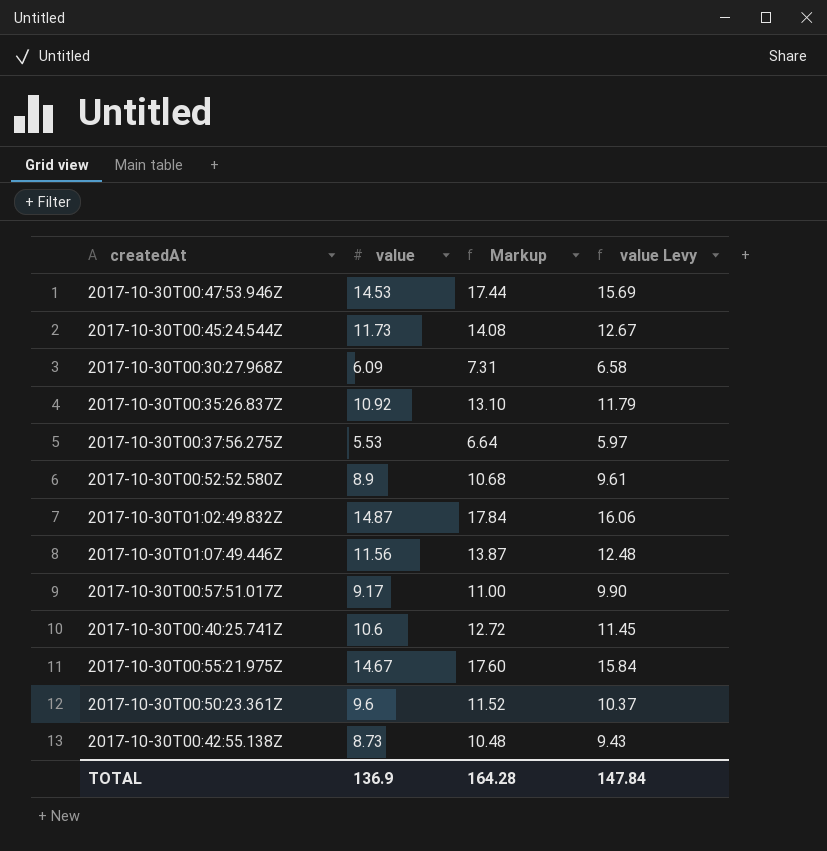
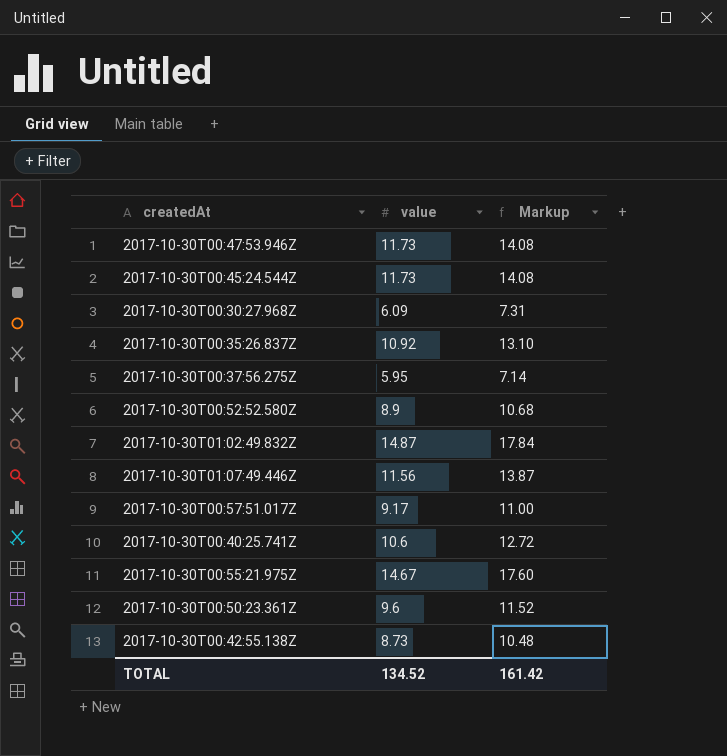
column value Levy | formula: [value] * 1.08 -> none
2017-10-30T00:47:53.946Z | value: 14.53 -> 11.73
2017-10-30T00:47:53.946Z | Markup: 17.44 -> 14.08
2017-10-30T00:37:56.275Z | value: 5.53 -> 5.95
2017-10-30T00:37:56.275Z | Markup: 6.64 -> 7.14
TOTAL | value: 136.9 -> 134.52
TOTAL | Markup: 164.28 -> 161.42

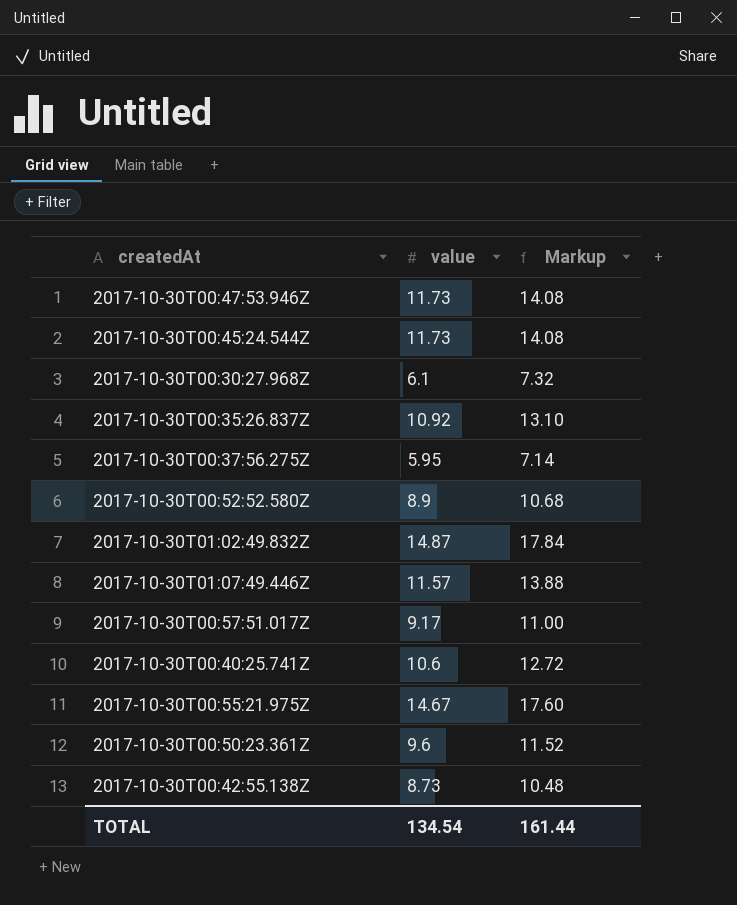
2017-10-30T00:30:27.968Z | value: 6.09 -> 6.1
2017-10-30T00:30:27.968Z | Markup: 7.31 -> 7.32
2017-10-30T01:07:49.446Z | value: 11.56 -> 11.57
2017-10-30T01:07:49.446Z | Markup: 13.87 -> 13.88
TOTAL | value: 134.52 -> 134.54
TOTAL | Markup: 161.42 -> 161.44

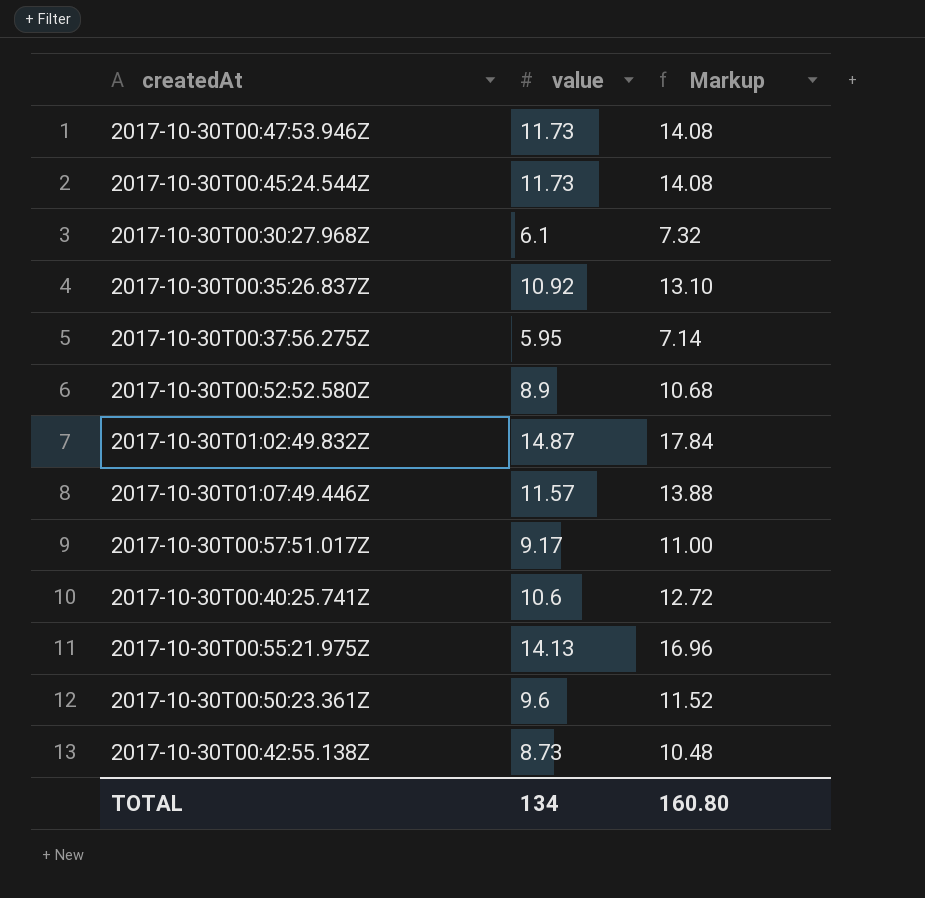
2017-10-30T00:55:21.975Z | value: 14.67 -> 14.13
2017-10-30T00:55:21.975Z | Markup: 17.60 -> 16.96
TOTAL | value: 134.54 -> 134
TOTAL | Markup: 161.44 -> 160.80

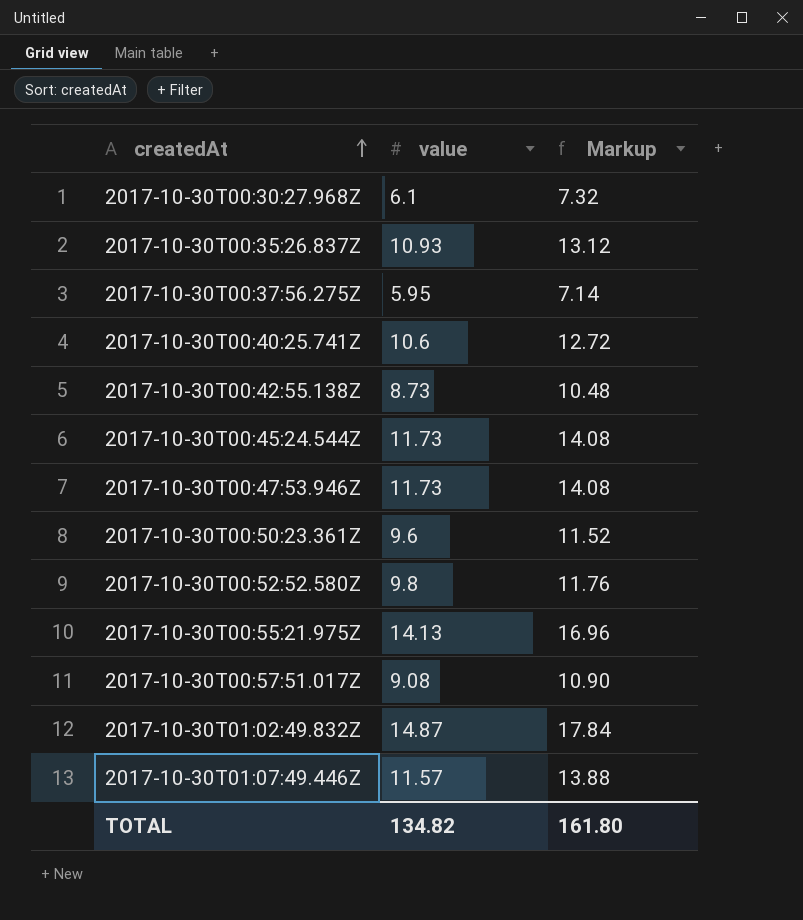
row order: none -> createdAt ascending
2017-10-30T00:35:26.837Z | value: 10.92 -> 10.93
2017-10-30T00:35:26.837Z | Markup: 13.10 -> 13.12
2017-10-30T00:52:52.580Z | value: 8.9 -> 9.8
2017-10-30T00:52:52.580Z | Markup: 10.68 -> 11.76
2017-10-30T00:57:51.017Z | value: 9.17 -> 9.08
2017-10-30T00:57:51.017Z | Markup: 11.00 -> 10.90
TOTAL | value: 134 -> 134.82
TOTAL | Markup: 160.80 -> 161.80

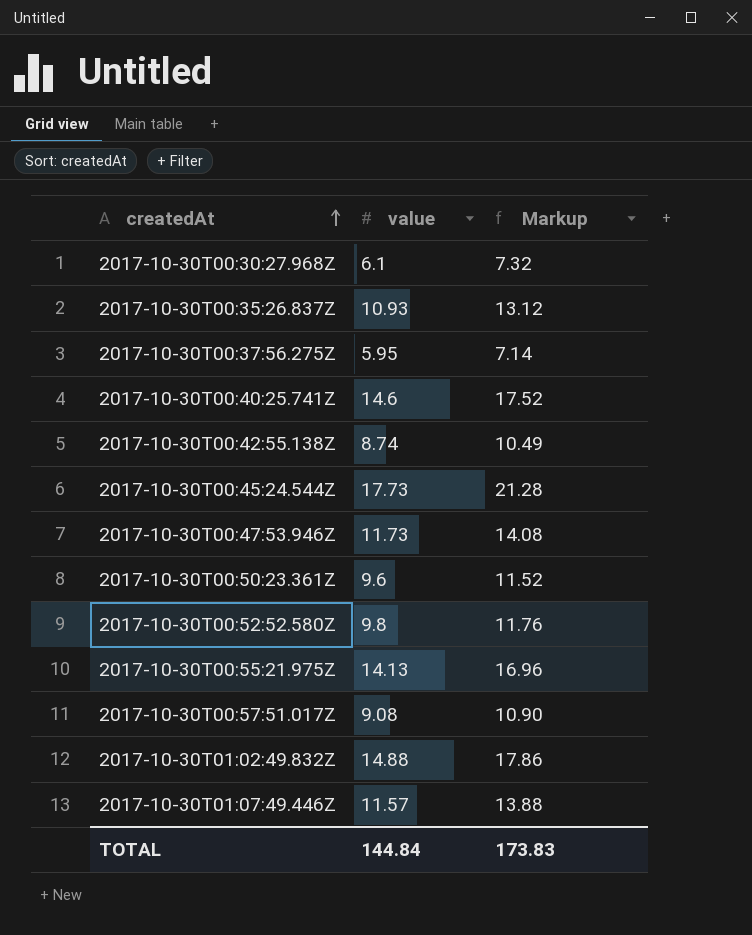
2017-10-30T00:40:25.741Z | value: 10.6 -> 14.6
2017-10-30T00:40:25.741Z | Markup: 12.72 -> 17.52
2017-10-30T00:42:55.138Z | value: 8.73 -> 8.74
2017-10-30T00:42:55.138Z | Markup: 10.48 -> 10.49
2017-10-30T00:45:24.544Z | value: 11.73 -> 17.73
2017-10-30T00:45:24.544Z | Markup: 14.08 -> 21.28
2017-10-30T01:02:49.832Z | value: 14.87 -> 14.88
2017-10-30T01:02:49.832Z | Markup: 17.84 -> 17.86
TOTAL | value: 134.82 -> 144.84
TOTAL | Markup: 161.80 -> 173.83

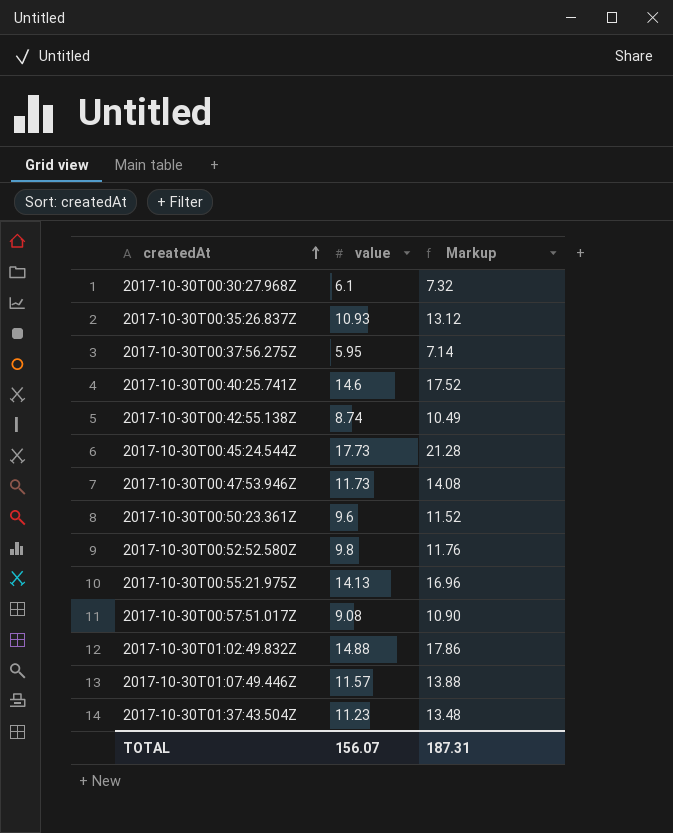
row 2017-10-30T01:37:43.504Z: none -> 11.23 | 13.48
TOTAL | value: 144.84 -> 156.07
TOTAL | Markup: 173.83 -> 187.31

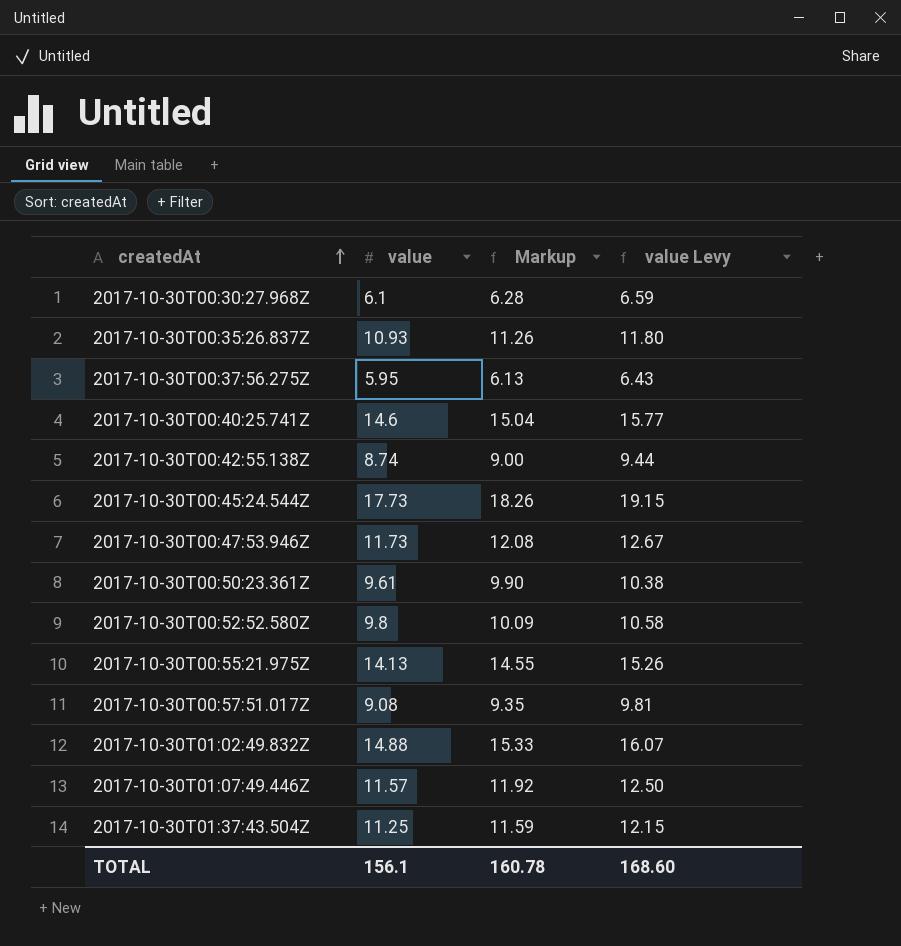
column Markup | formula: [value] * 1.2 -> [value] * 1.03
column value Levy | formula: none -> [value] * 1.08
2017-10-30T00:50:23.361Z | value: 9.6 -> 9.61
2017-10-30T01:37:43.504Z | value: 11.23 -> 11.25
TOTAL | value: 156.07 -> 156.1
TOTAL | Markup: 187.31 -> 160.78

